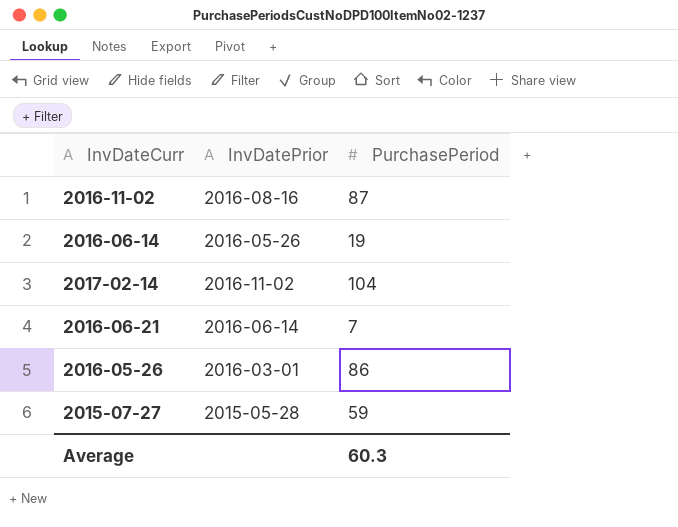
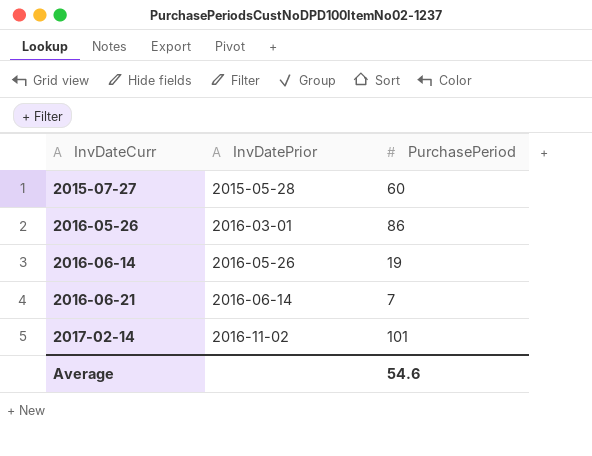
row order: none -> InvDateCurr ascending
row 2016-11-02: 2016-08-16 | 87 -> none
2015-07-27 | PurchasePeriod: 59 -> 60
2017-02-14 | PurchasePeriod: 104 -> 101
Average | PurchasePeriod: 60.3 -> 54.6

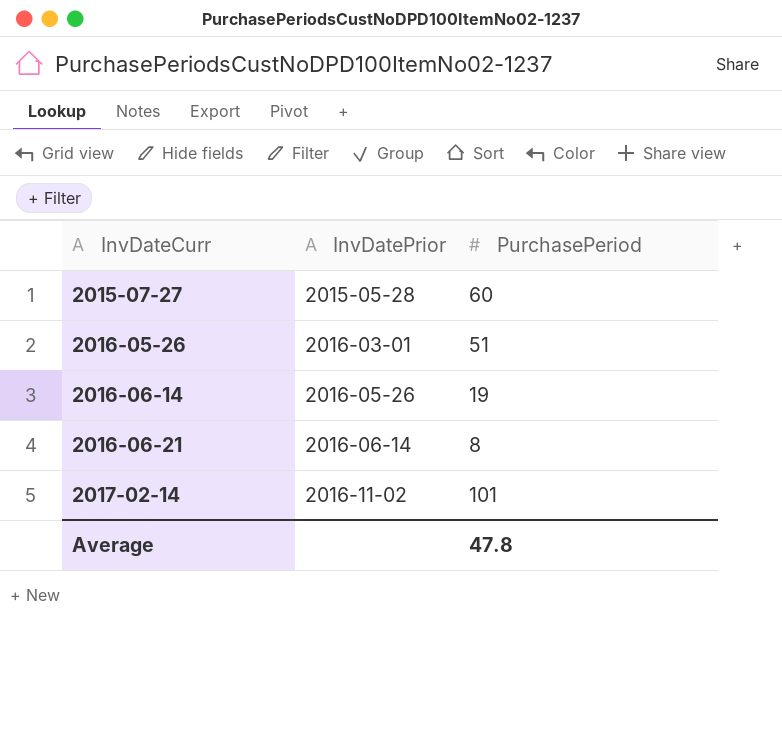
2016-05-26 | PurchasePeriod: 86 -> 51
2016-06-21 | PurchasePeriod: 7 -> 8
Average | PurchasePeriod: 54.6 -> 47.8

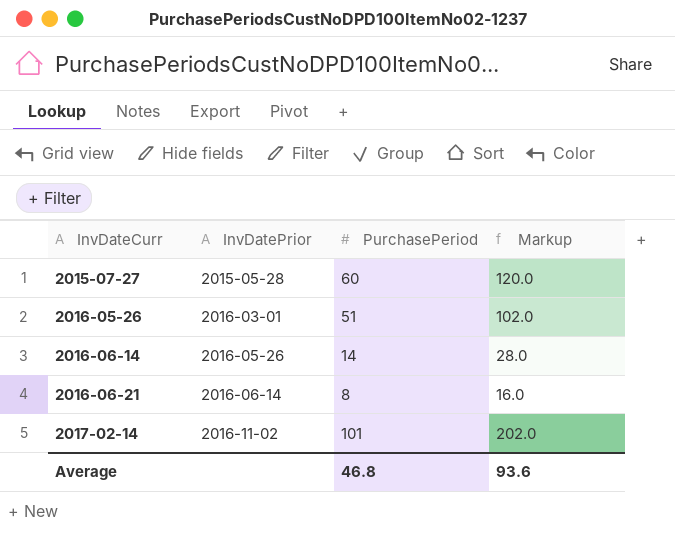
column Markup | formula: none -> [PurchasePeriod] * 2
2016-06-14 | PurchasePeriod: 19 -> 14
Average | PurchasePeriod: 47.8 -> 46.8

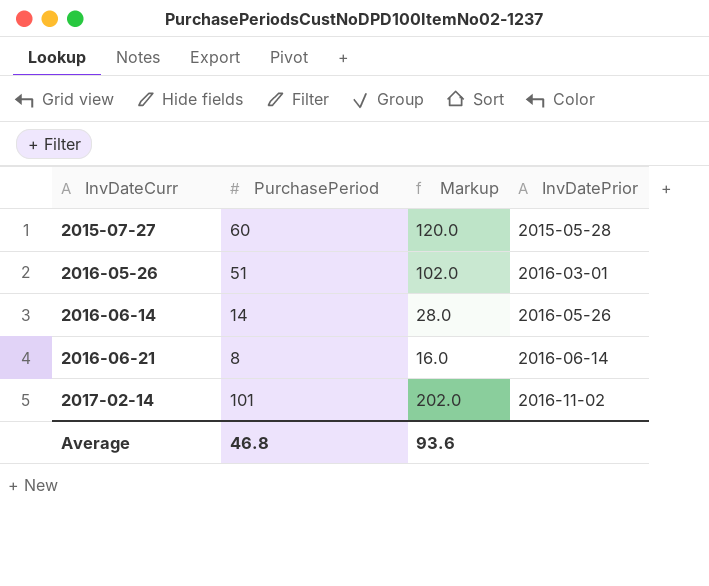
column InvDatePrior | position: 2 -> 4

